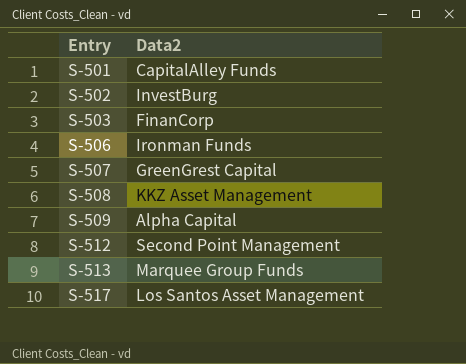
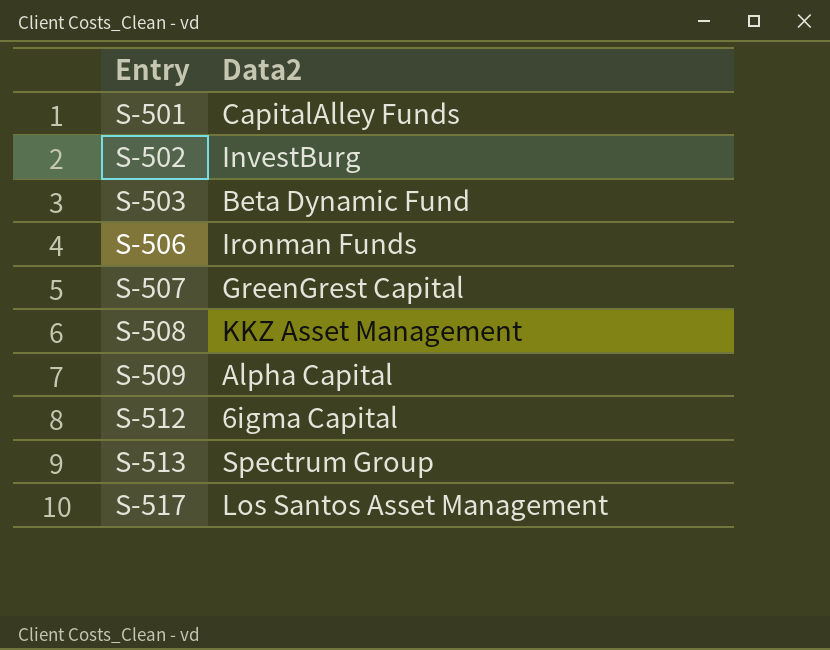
S-503 | Data2: FinanCorp -> Beta Dynamic Fund
S-512 | Data2: Second Point Management -> 6igma Capital
S-513 | Data2: Marquee Group Funds -> Spectrum Group

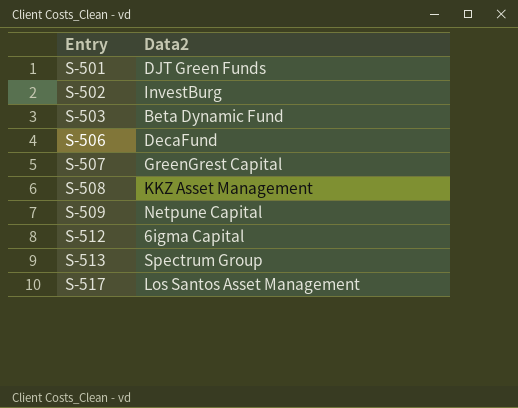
S-501 | Data2: CapitalAlley Funds -> DJT Green Funds
S-506 | Data2: Ironman Funds -> DecaFund
S-509 | Data2: Alpha Capital -> Netpune Capital

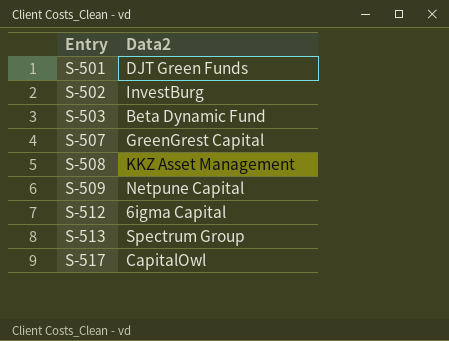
row S-506: DecaFund -> none
S-517 | Data2: Los Santos Asset Management -> CapitalOwl

